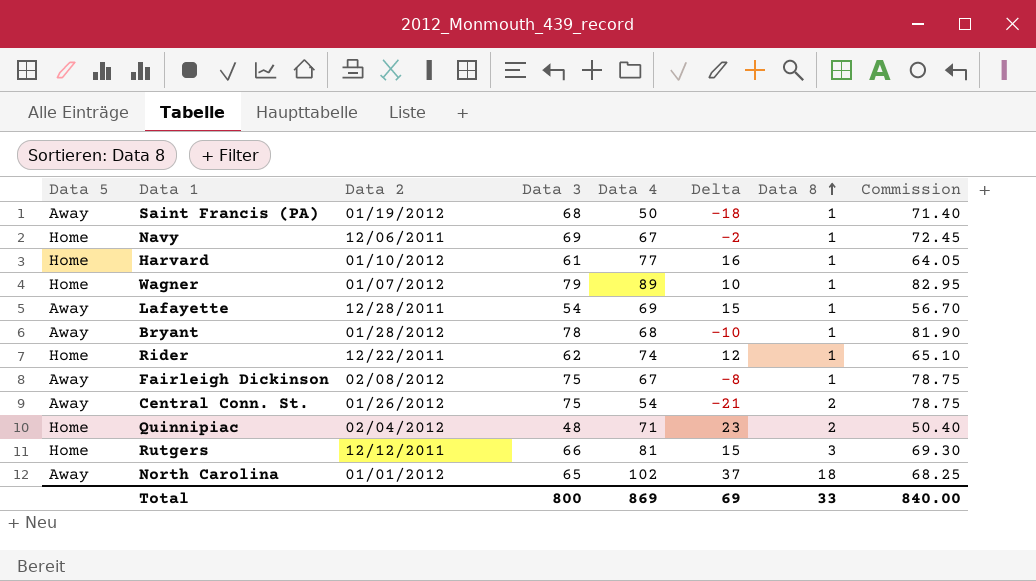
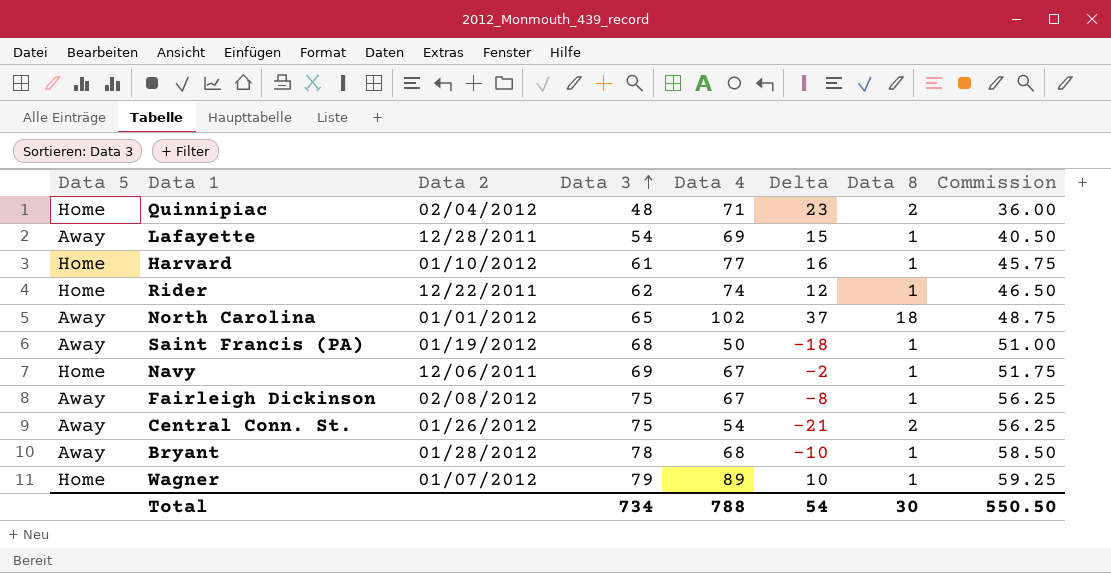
row order: Data 8 ascending -> Data 3 ascending
column Commission | formula: [Data 3] * 1.05 -> [Data 3] * 0.75
row Rutgers: Home | 12/12/2011 | 66 | 81 | 15 | 3 | 69.30 -> none
Total | Data 3: 800 -> 734
Total | Data 4: 869 -> 788
Total | Delta: 69 -> 54
Total | Data 8: 33 -> 30
Total | Commission: 840.00 -> 550.50

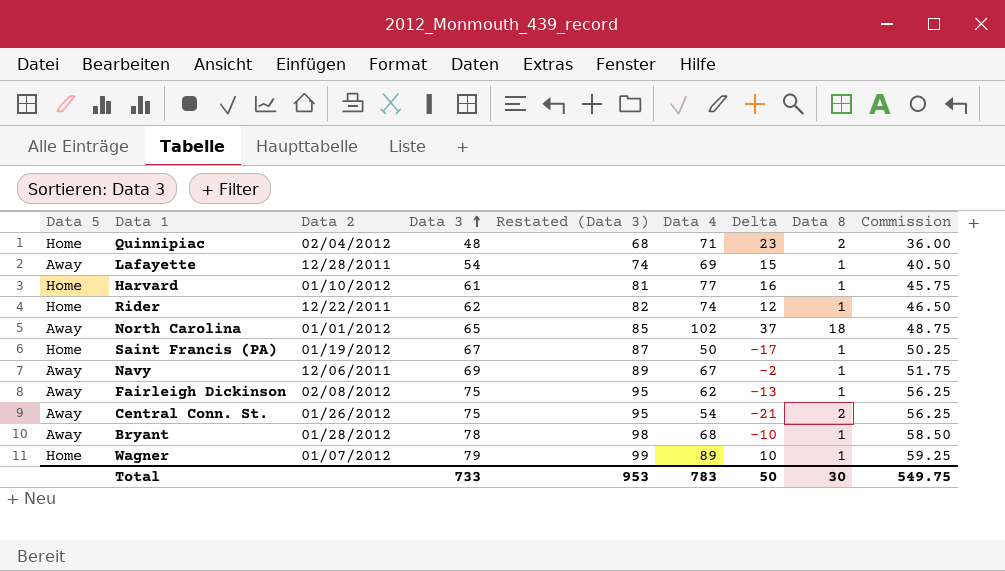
column Restated (Data 3) | formula: none -> [Data 3] + 20
Saint Francis (PA) | Data 5: Away -> Home
Saint Francis (PA) | Data 3: 68 -> 67
Saint Francis (PA) | Delta: -18 -> -17
Saint Francis (PA) | Commission: 51.00 -> 50.25
Navy | Data 5: Home -> Away
Fairleigh Dickinson | Data 4: 67 -> 62
Fairleigh Dickinson | Delta: -8 -> -13
Total | Data 3: 734 -> 733
Total | Data 4: 788 -> 783
Total | Delta: 54 -> 50
Total | Commission: 550.50 -> 549.75

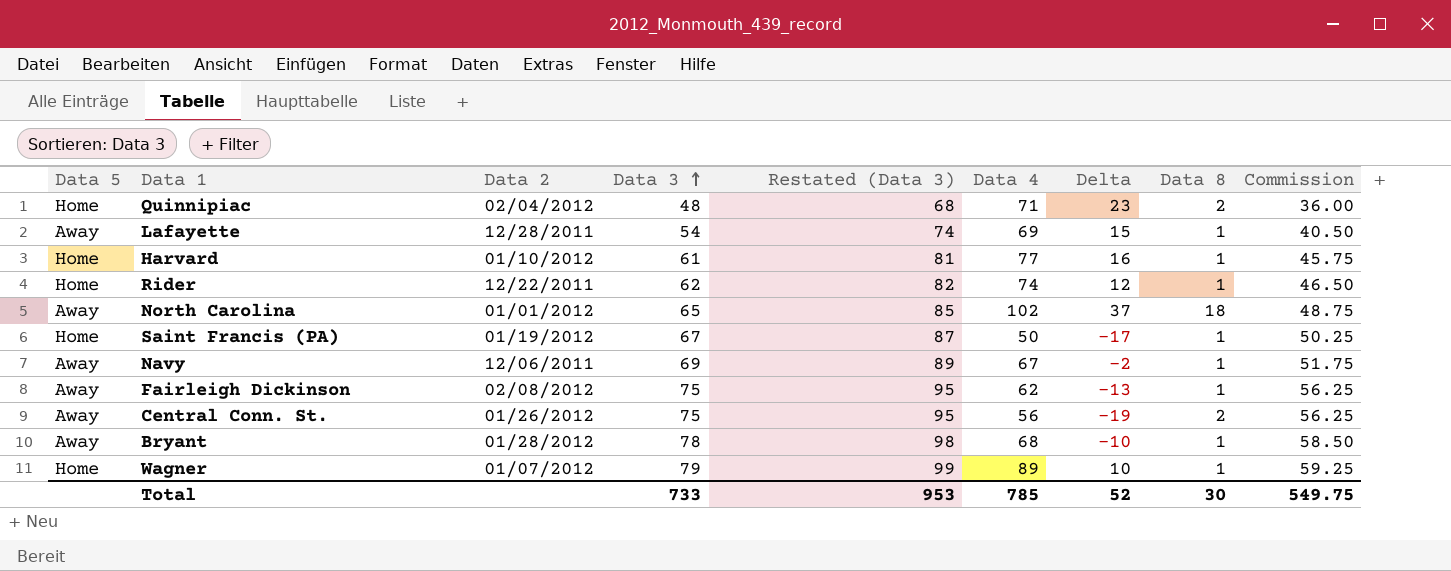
Central Conn. St. | Data 4: 54 -> 56
Central Conn. St. | Delta: -21 -> -19
Total | Data 4: 783 -> 785
Total | Delta: 50 -> 52

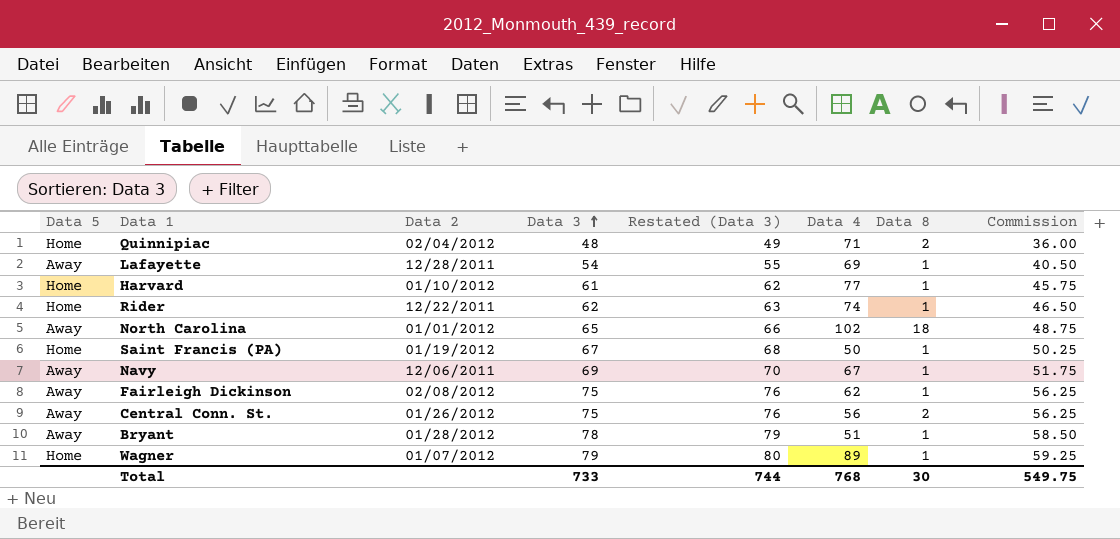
column Delta | formula: [Data 4] - [Data 3] -> none
column Restated (Data 3) | formula: [Data 3] + 20 -> [Data 3] + 1
Bryant | Data 4: 68 -> 51
Total | Restated (Data 3): 953 -> 744
Total | Data 4: 785 -> 768

